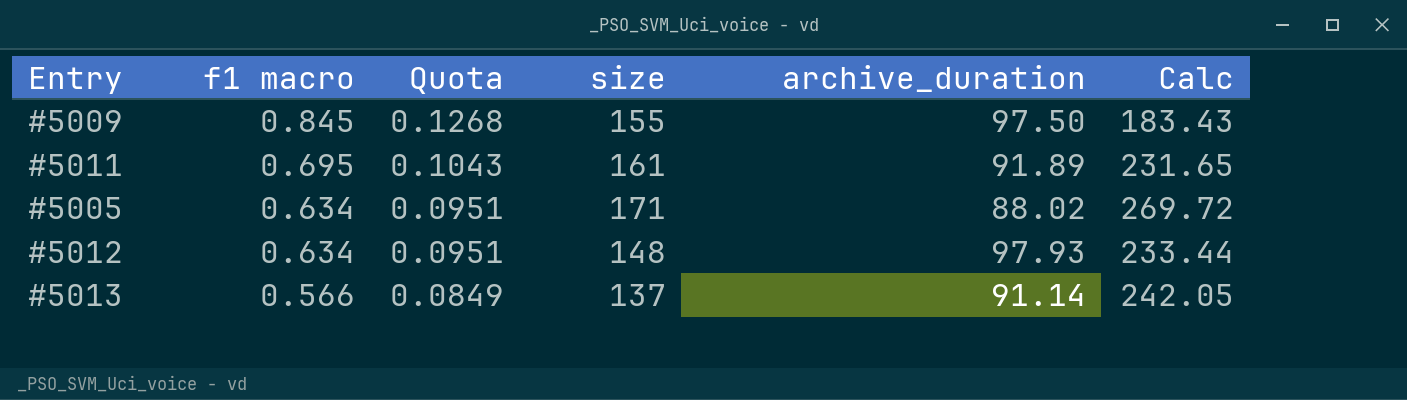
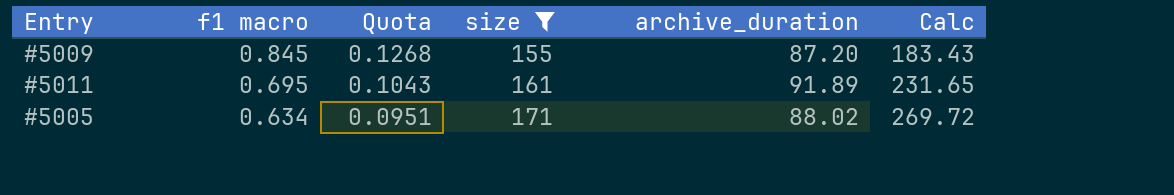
filter: none -> size >= 155
#5009 | archive_duration: 97.50 -> 87.20

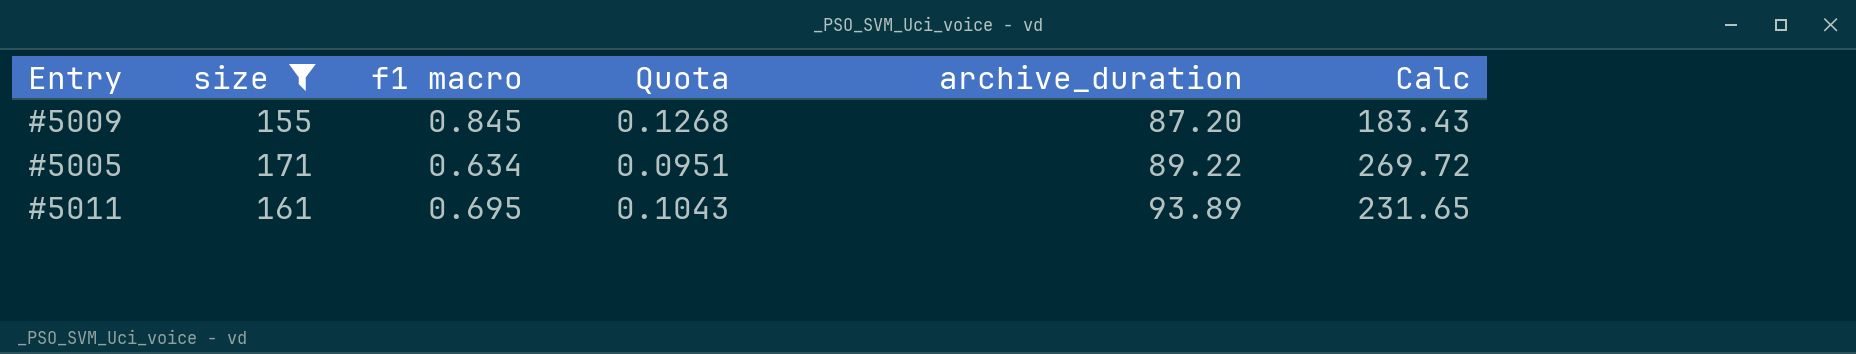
row order: f1 macro descending -> archive_duration ascending
column size | position: 4 -> 2
#5005 | archive_duration: 88.02 -> 89.22
#5011 | archive_duration: 91.89 -> 93.89

